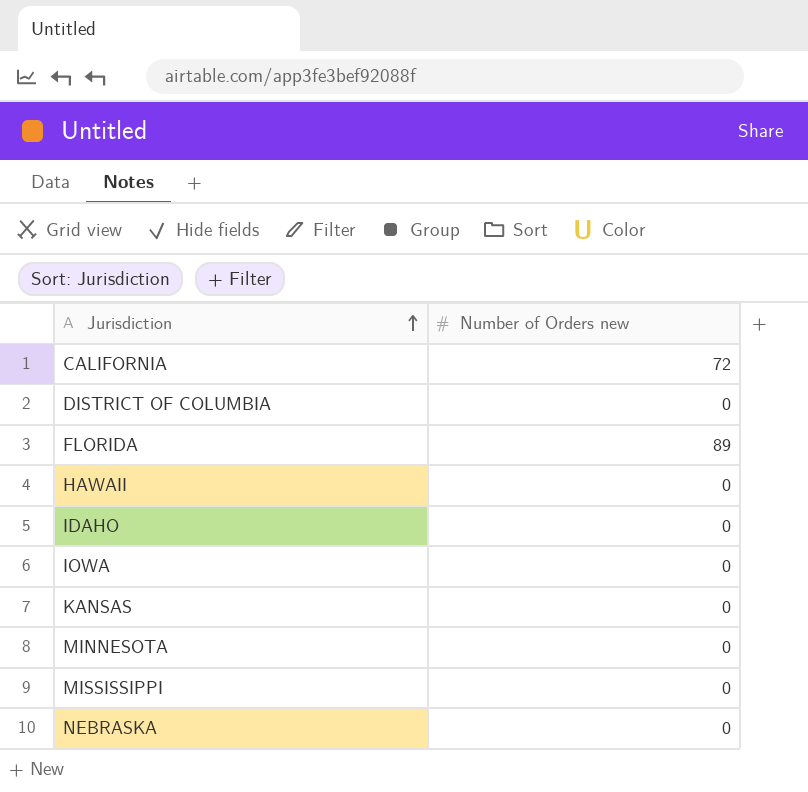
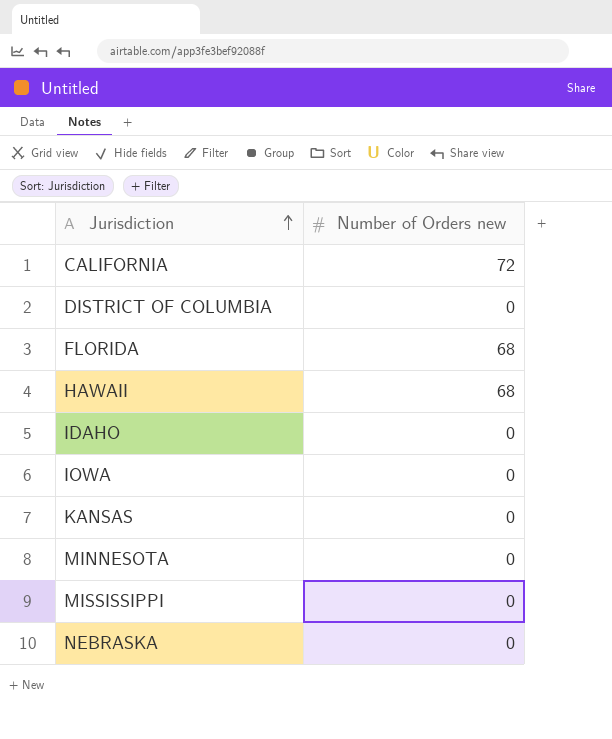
FLORIDA | Number of Orders new: 89 -> 68
HAWAII | Number of Orders new: 0 -> 68

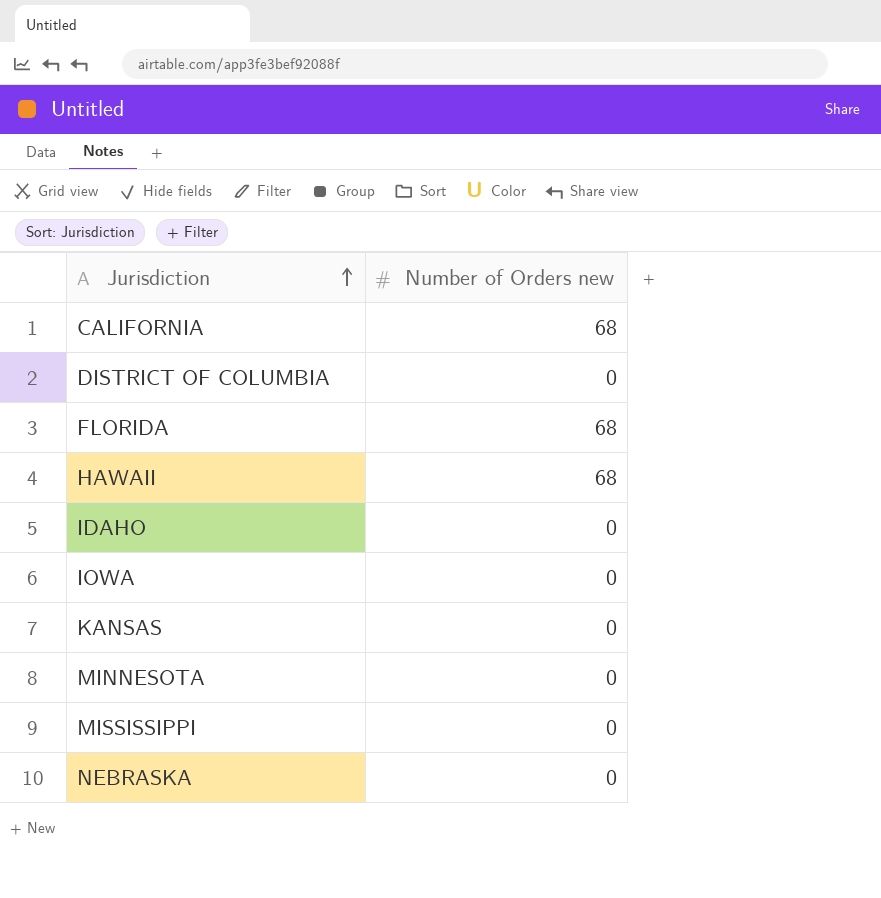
CALIFORNIA | Number of Orders new: 72 -> 68

